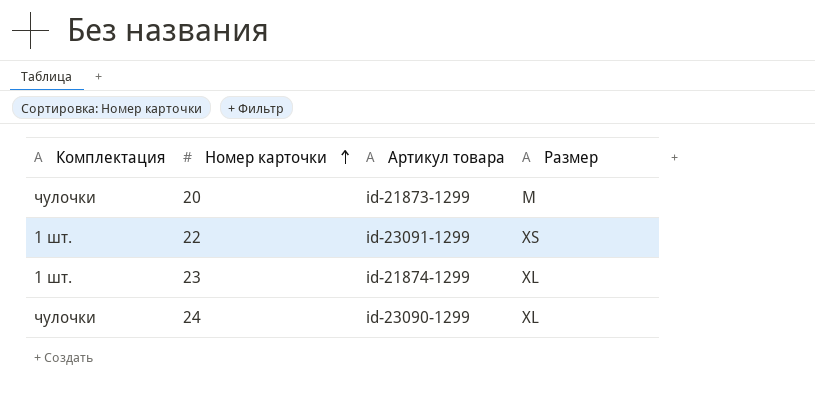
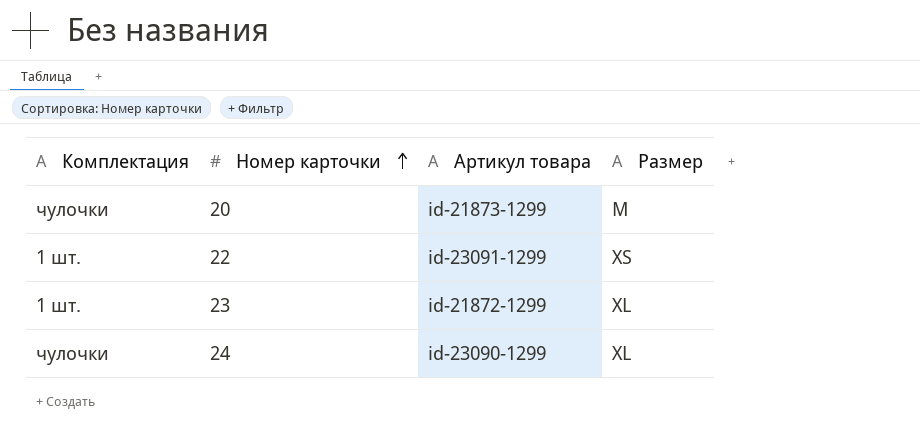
23 | Артикул товара: id-21874-1299 -> id-21872-1299

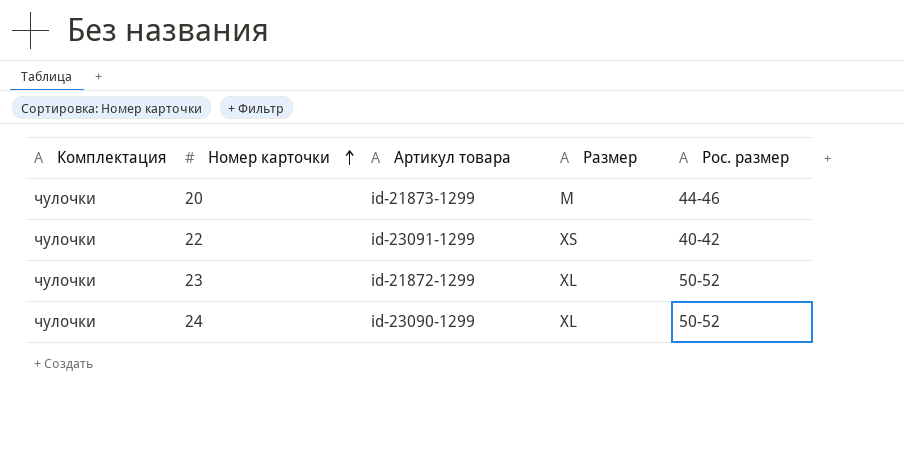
column Рос. размер | position: none -> 5
22 | Комплектация: 1 шт. -> чулочки
23 | Комплектация: 1 шт. -> чулочки

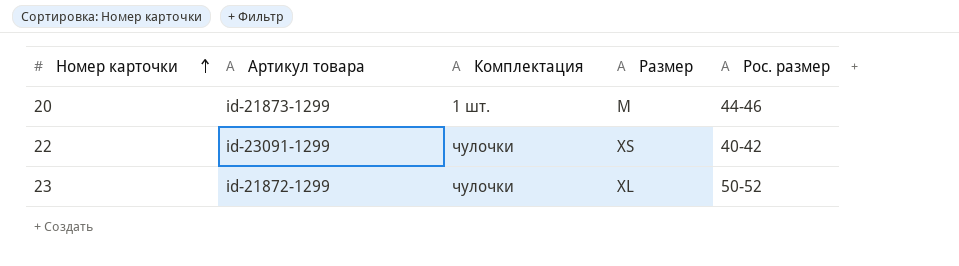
column Комплектация | position: 1 -> 3
row 24: чулочки | id-23090-1299 | XL | 50-52 -> none
20 | Комплектация: чулочки -> 1 шт.

